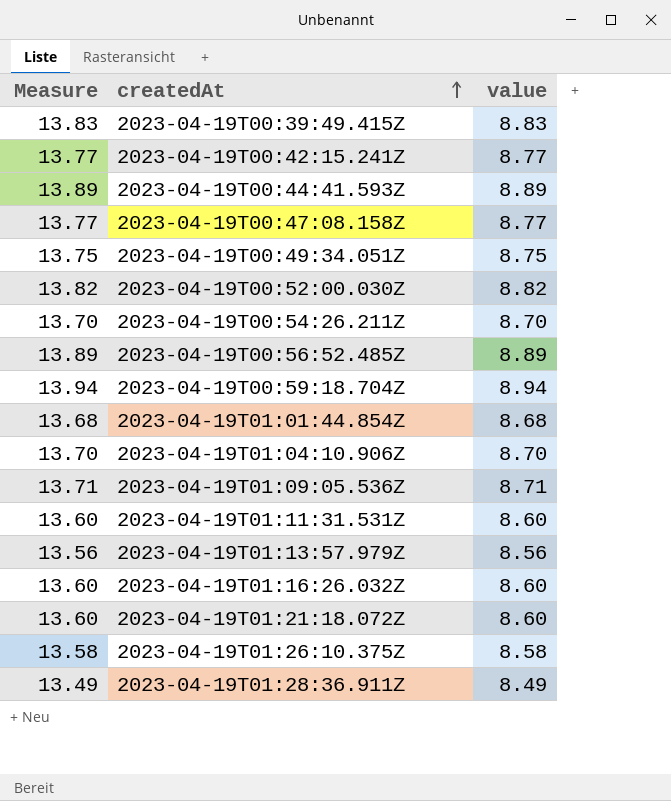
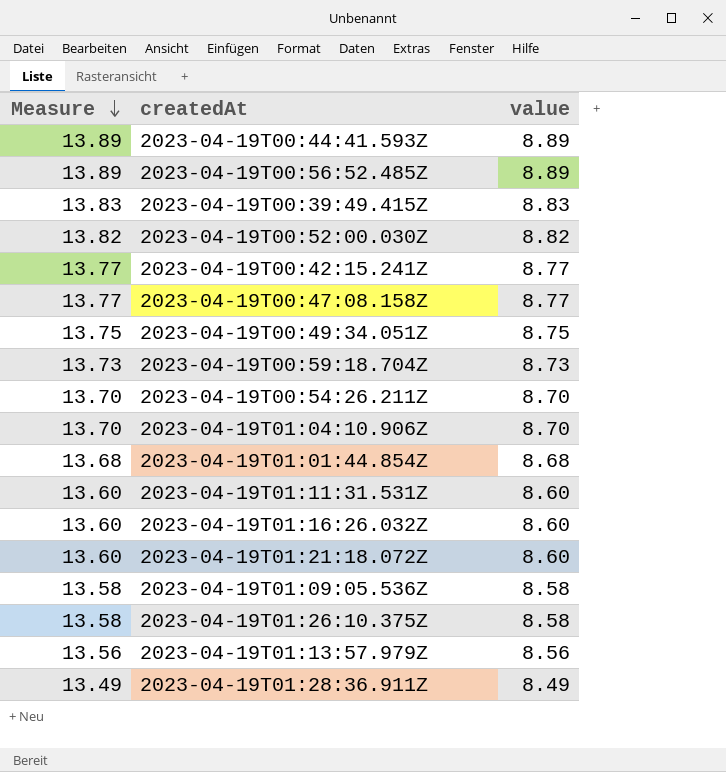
row order: createdAt ascending -> Measure descending
2023-04-19T00:59:18.704Z | Measure: 13.94 -> 13.73
2023-04-19T00:59:18.704Z | value: 8.94 -> 8.73
2023-04-19T01:09:05.536Z | Measure: 13.71 -> 13.58
2023-04-19T01:09:05.536Z | value: 8.71 -> 8.58

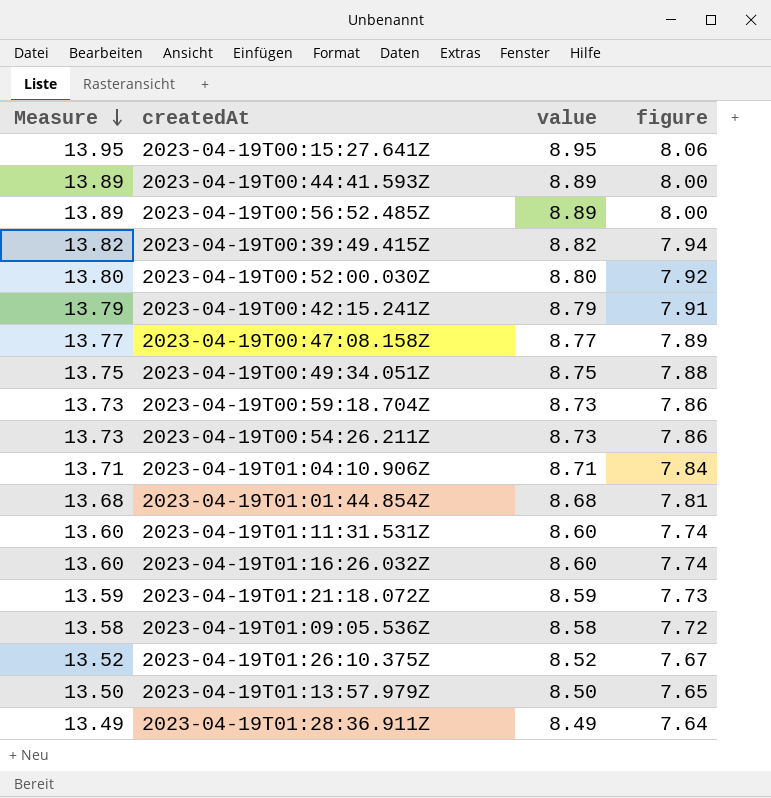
column figure | formula: none -> [value] * 0.9
row 2023-04-19T00:15:27.641Z: none -> 13.95 | 8.95 | 8.06
2023-04-19T00:39:49.415Z | Measure: 13.83 -> 13.82
2023-04-19T00:39:49.415Z | value: 8.83 -> 8.82
2023-04-19T00:52:00.030Z | Measure: 13.82 -> 13.80
2023-04-19T00:52:00.030Z | value: 8.82 -> 8.80
2023-04-19T00:42:15.241Z | Measure: 13.77 -> 13.79
2023-04-19T00:42:15.241Z | value: 8.77 -> 8.79
2023-04-19T00:54:26.211Z | Measure: 13.70 -> 13.73
2023-04-19T00:54:26.211Z | value: 8.70 -> 8.73
2023-04-19T01:04:10.906Z | Measure: 13.70 -> 13.71
2023-04-19T01:04:10.906Z | value: 8.70 -> 8.71
2023-04-19T01:21:18.072Z | Measure: 13.60 -> 13.59
2023-04-19T01:21:18.072Z | value: 8.60 -> 8.59
2023-04-19T01:26:10.375Z | Measure: 13.58 -> 13.52
2023-04-19T01:26:10.375Z | value: 8.58 -> 8.52
2023-04-19T01:13:57.979Z | Measure: 13.56 -> 13.50
2023-04-19T01:13:57.979Z | value: 8.56 -> 8.50

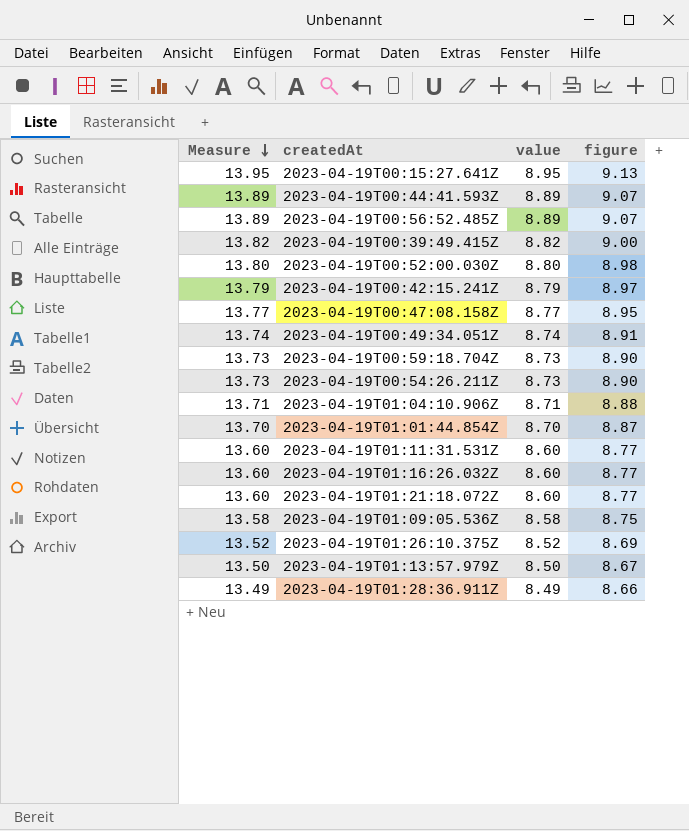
column figure | formula: [value] * 0.9 -> [value] * 1.02
2023-04-19T00:49:34.051Z | Measure: 13.75 -> 13.74
2023-04-19T00:49:34.051Z | value: 8.75 -> 8.74
2023-04-19T01:01:44.854Z | Measure: 13.68 -> 13.70
2023-04-19T01:01:44.854Z | value: 8.68 -> 8.70
2023-04-19T01:21:18.072Z | Measure: 13.59 -> 13.60
2023-04-19T01:21:18.072Z | value: 8.59 -> 8.60

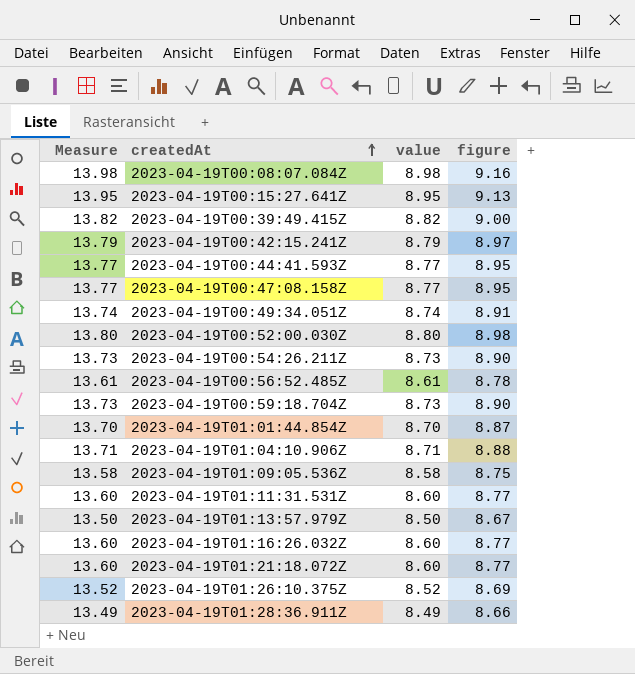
row order: Measure descending -> createdAt ascending
row 2023-04-19T00:08:07.084Z: none -> 13.98 | 8.98 | 9.16
2023-04-19T00:44:41.593Z | Measure: 13.89 -> 13.77
2023-04-19T00:44:41.593Z | value: 8.89 -> 8.77
2023-04-19T00:44:41.593Z | figure: 9.07 -> 8.95
2023-04-19T00:56:52.485Z | Measure: 13.89 -> 13.61
2023-04-19T00:56:52.485Z | value: 8.89 -> 8.61
2023-04-19T00:56:52.485Z | figure: 9.07 -> 8.78

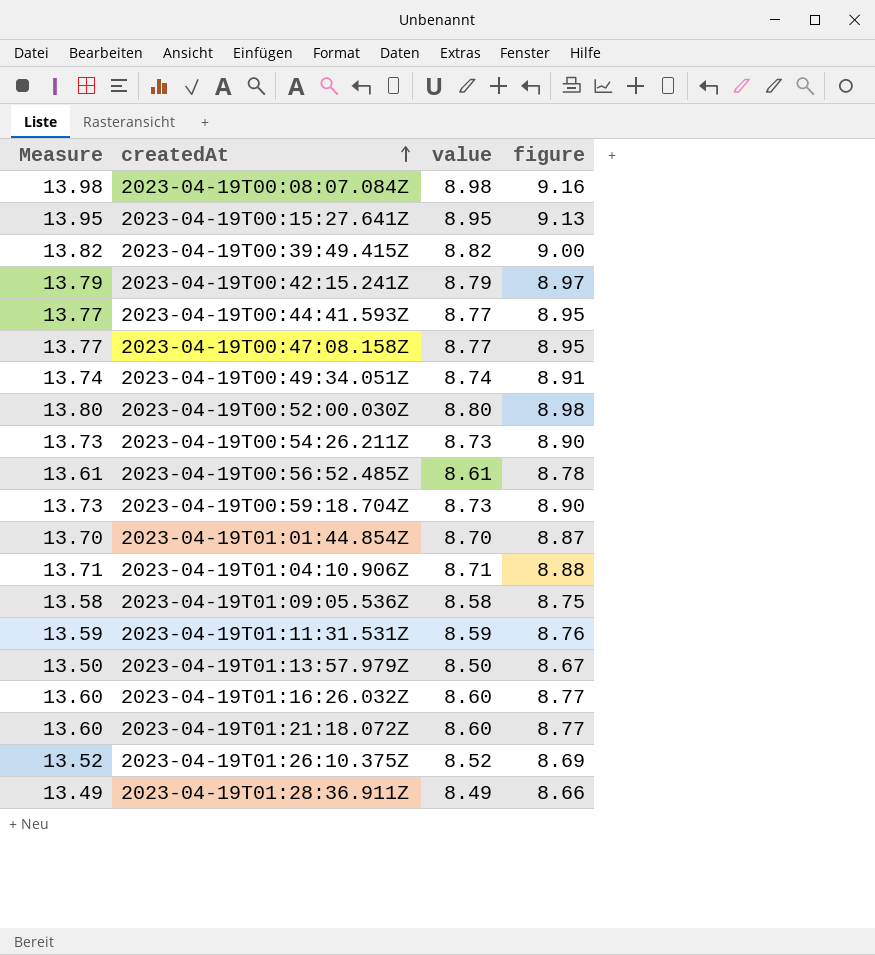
2023-04-19T01:11:31.531Z | Measure: 13.60 -> 13.59
2023-04-19T01:11:31.531Z | value: 8.60 -> 8.59
2023-04-19T01:11:31.531Z | figure: 8.77 -> 8.76

